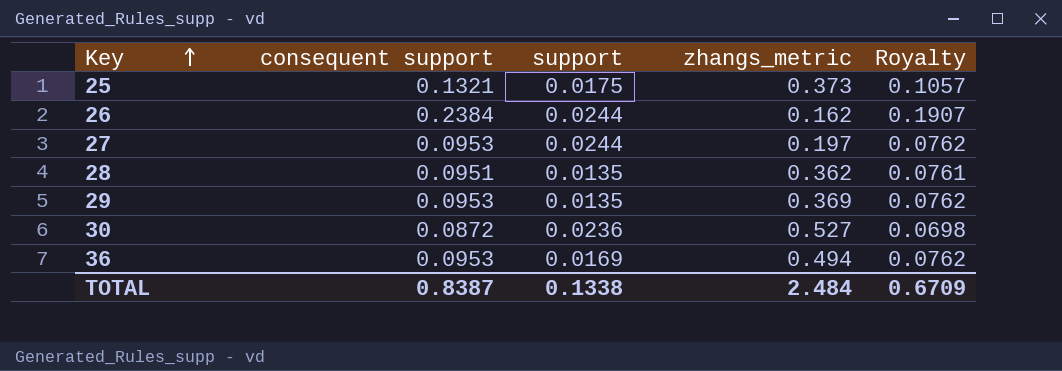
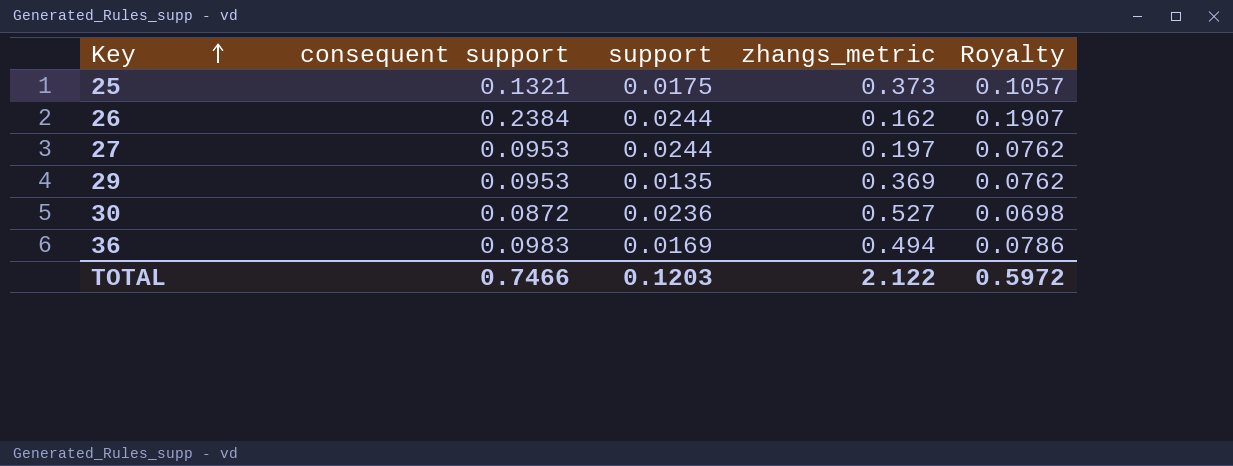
row 28: 0.0951 | 0.0135 | 0.362 | 0.0761 -> none
36 | consequent support: 0.0953 -> 0.0983
36 | Royalty: 0.0762 -> 0.0786
TOTAL | consequent support: 0.8387 -> 0.7466
TOTAL | support: 0.1338 -> 0.1203
TOTAL | zhangs_metric: 2.484 -> 2.122
TOTAL | Royalty: 0.6709 -> 0.5972

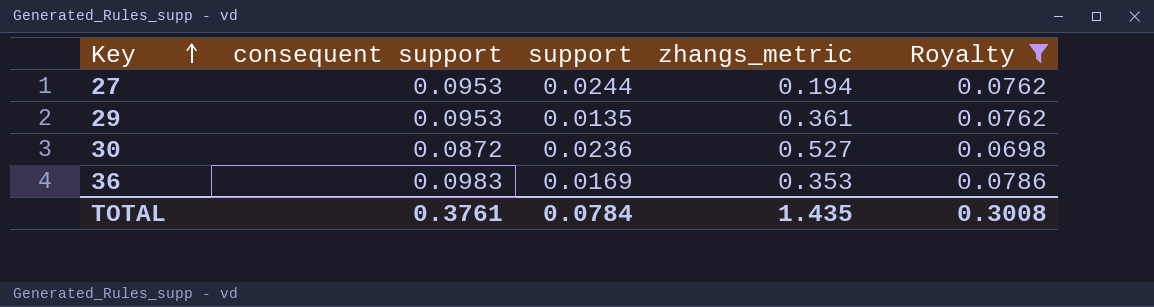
filter: none -> Royalty <= 0.0786
27 | zhangs_metric: 0.197 -> 0.194
29 | zhangs_metric: 0.369 -> 0.361
36 | zhangs_metric: 0.494 -> 0.353
TOTAL | consequent support: 0.7466 -> 0.3761
TOTAL | support: 0.1203 -> 0.0784
TOTAL | zhangs_metric: 2.122 -> 1.435
TOTAL | Royalty: 0.5972 -> 0.3008

